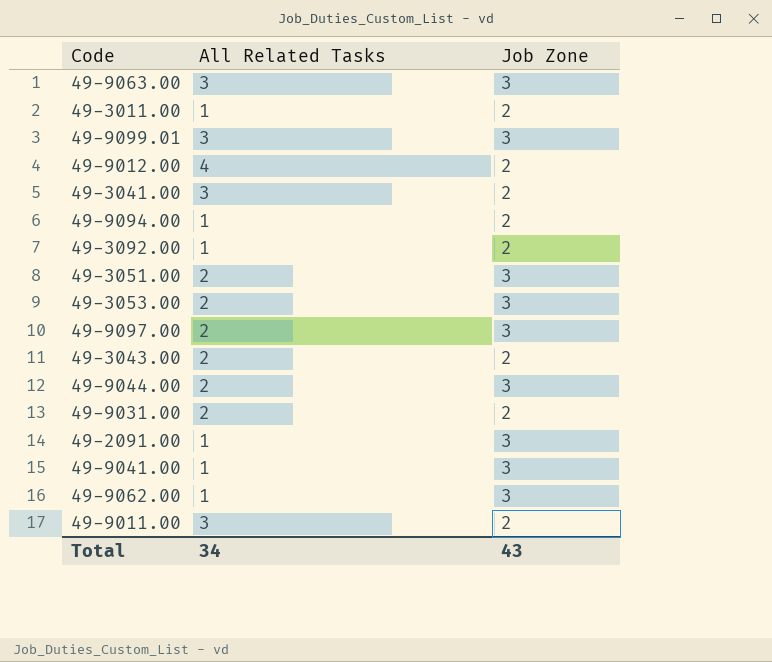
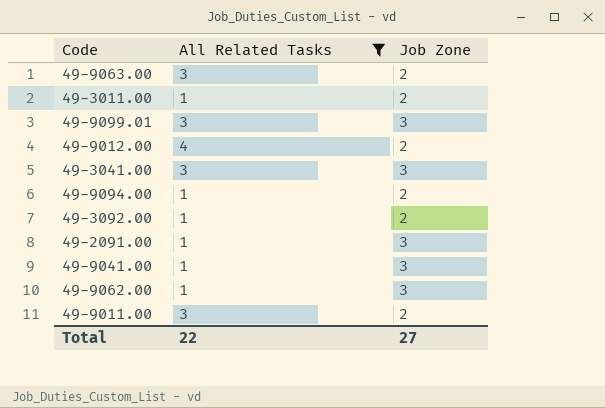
filter: none -> All Related Tasks != 2
49-9063.00 | Job Zone: 3 -> 2
49-3041.00 | Job Zone: 2 -> 3
Total | All Related Tasks: 34 -> 22
Total | Job Zone: 43 -> 27

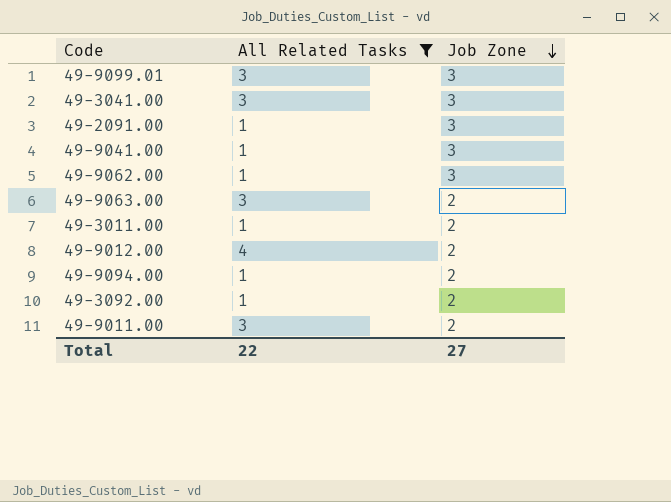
row order: none -> Job Zone descending

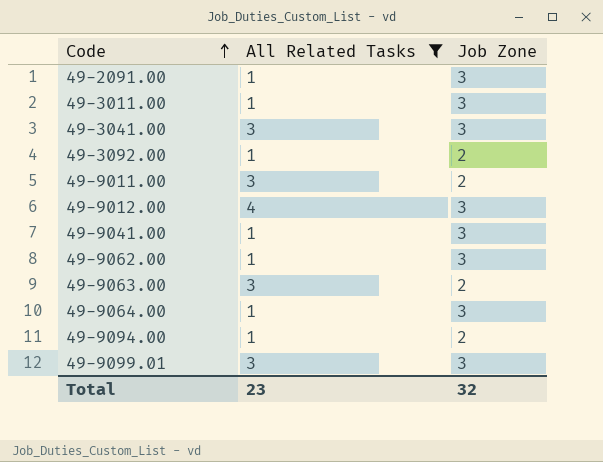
row order: Job Zone descending -> Code ascending
49-3011.00 | Job Zone: 2 -> 3
49-9012.00 | Job Zone: 2 -> 3
row 49-9064.00: none -> 1 | 3
Total | All Related Tasks: 22 -> 23
Total | Job Zone: 27 -> 32

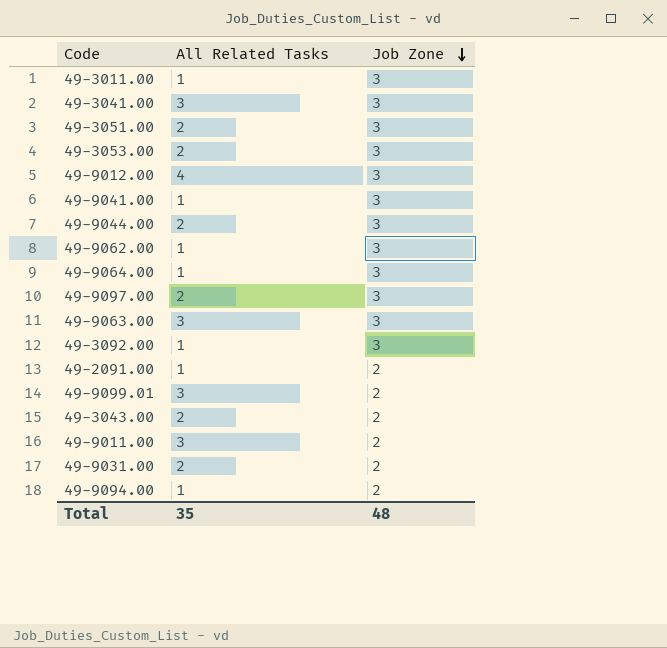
filter: All Related Tasks != 2 -> none
row order: Code ascending -> Job Zone descending
49-9063.00 | Job Zone: 2 -> 3
49-3092.00 | Job Zone: 2 -> 3
49-2091.00 | Job Zone: 3 -> 2
49-9099.01 | Job Zone: 3 -> 2
Total | All Related Tasks: 23 -> 35
Total | Job Zone: 32 -> 48

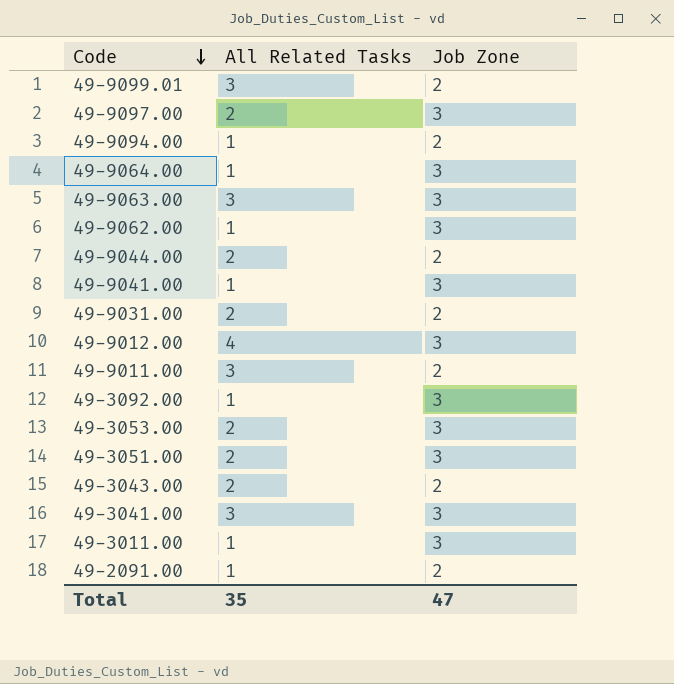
row order: Job Zone descending -> Code descending
49-9044.00 | Job Zone: 3 -> 2
Total | Job Zone: 48 -> 47

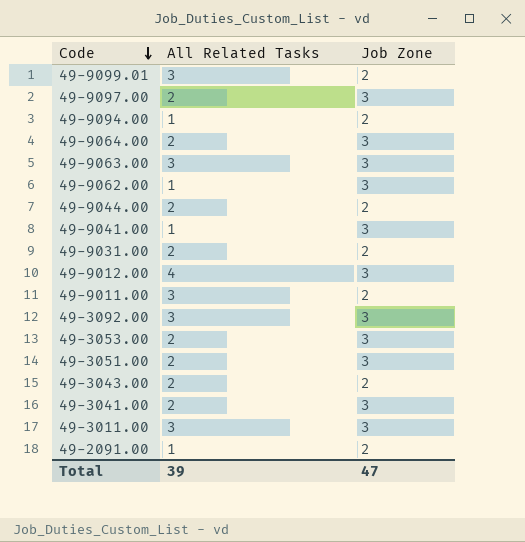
49-9064.00 | All Related Tasks: 1 -> 2
49-3092.00 | All Related Tasks: 1 -> 3
49-3041.00 | All Related Tasks: 3 -> 2
49-3011.00 | All Related Tasks: 1 -> 3
Total | All Related Tasks: 35 -> 39

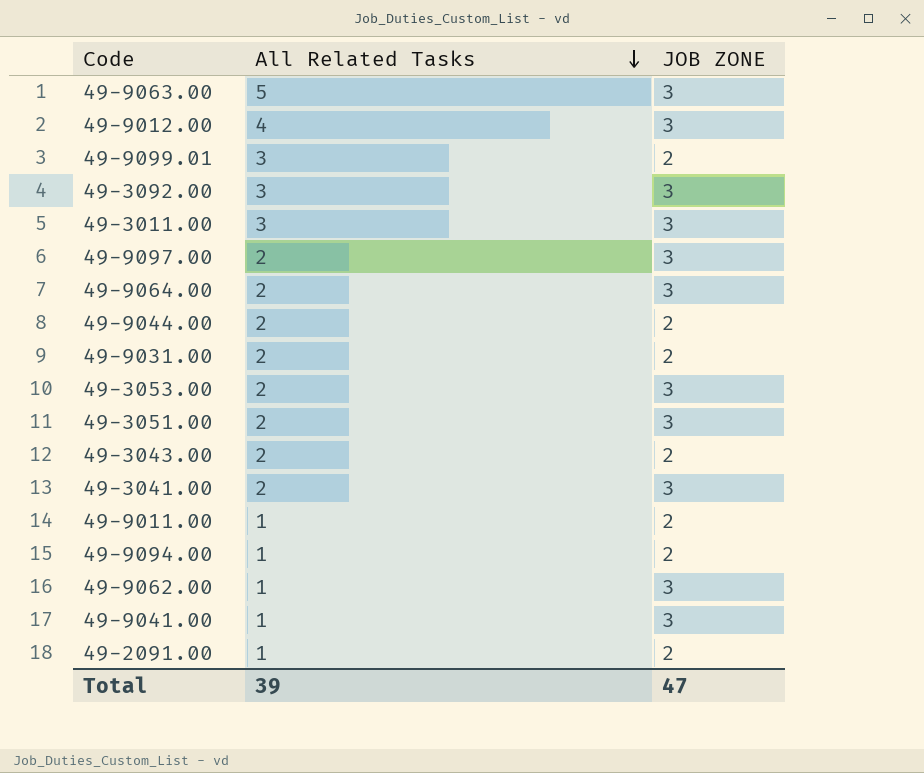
row order: Code descending -> All Related Tasks descending
column name: Job Zone -> JOB ZONE
49-9063.00 | All Related Tasks: 3 -> 5
49-9011.00 | All Related Tasks: 3 -> 1

